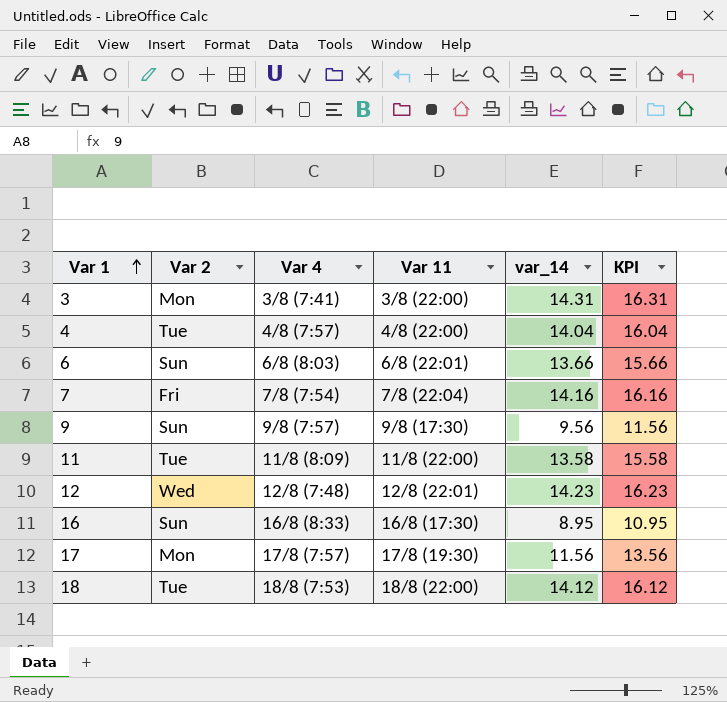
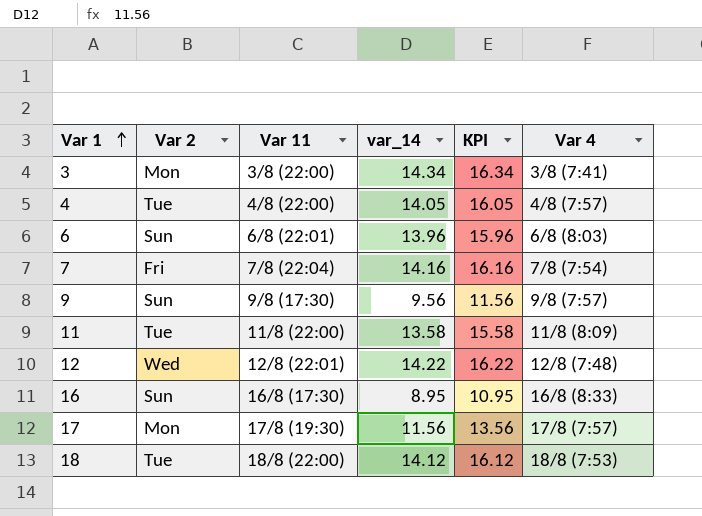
column Var 4 | position: 3 -> 6
3 | var_14: 14.31 -> 14.34
3 | KPI: 16.31 -> 16.34
4 | var_14: 14.04 -> 14.05
4 | KPI: 16.04 -> 16.05
6 | var_14: 13.66 -> 13.96
6 | KPI: 15.66 -> 15.96
12 | var_14: 14.23 -> 14.22
12 | KPI: 16.23 -> 16.22

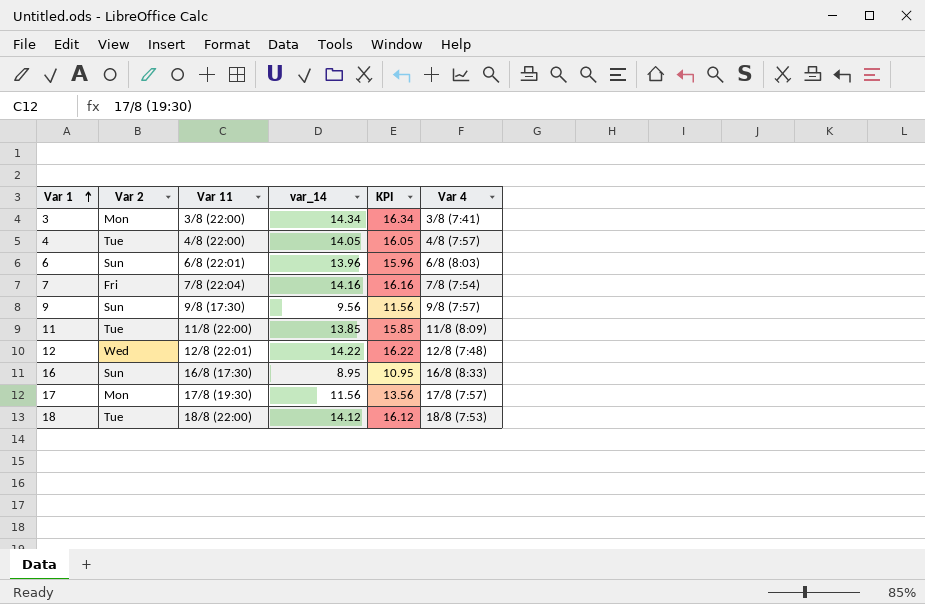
11 | var_14: 13.58 -> 13.85
11 | KPI: 15.58 -> 15.85

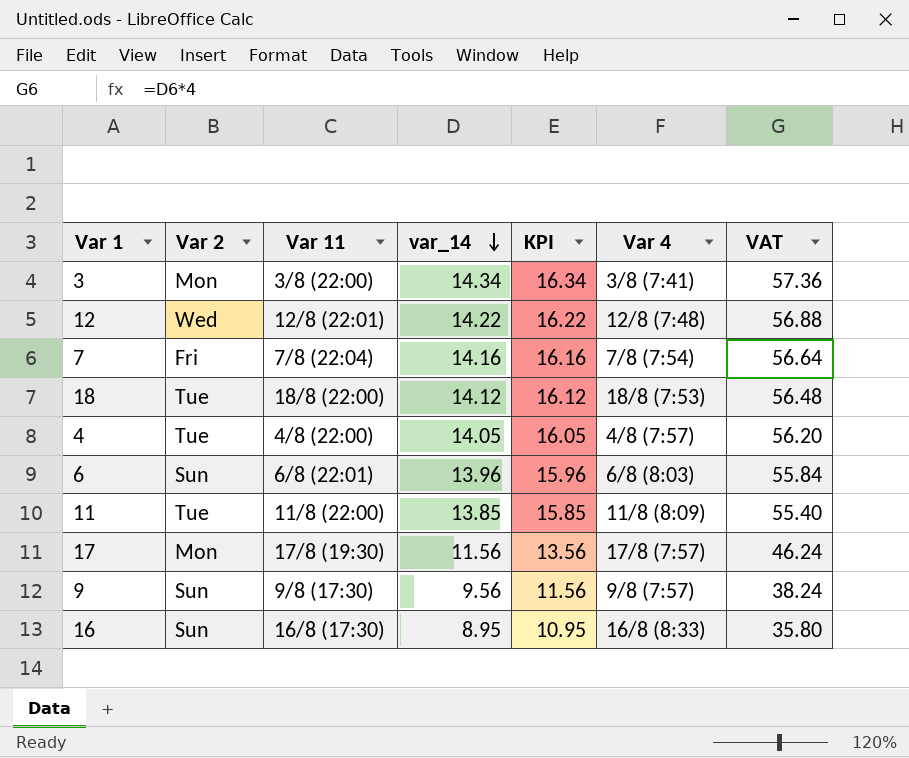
row order: Var 1 ascending -> var_14 descending
column VAT | formula: none -> [var_14] * 4

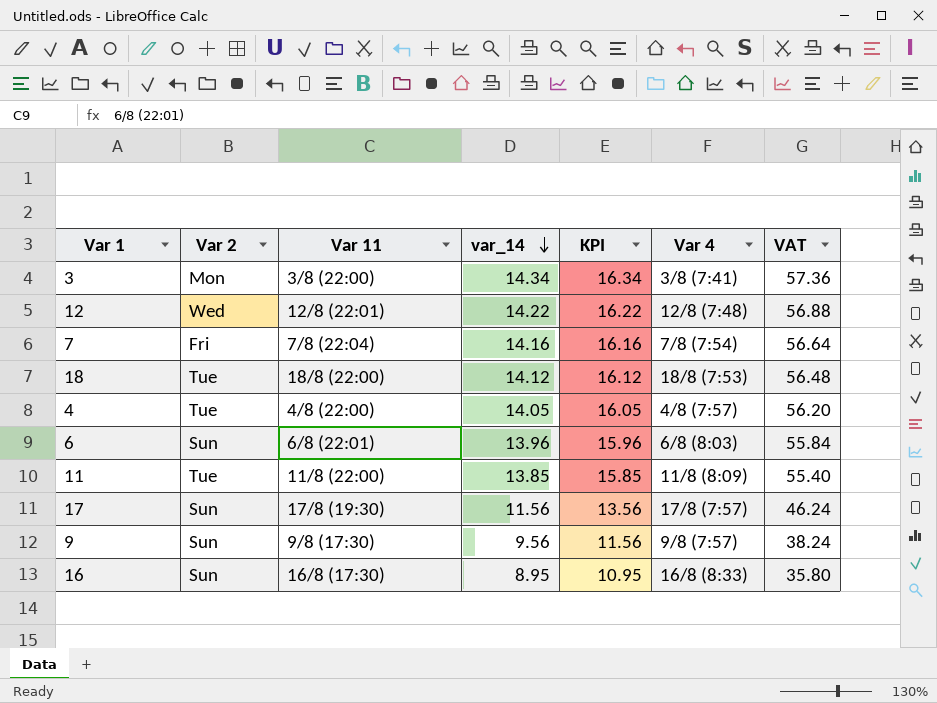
17 | Var 2: Mon -> Sun

